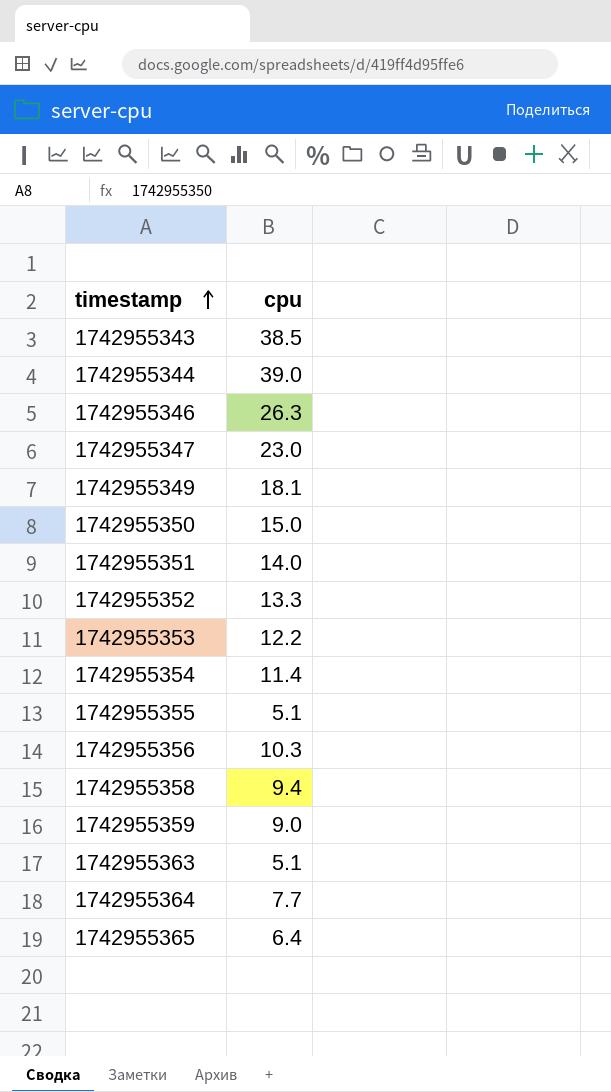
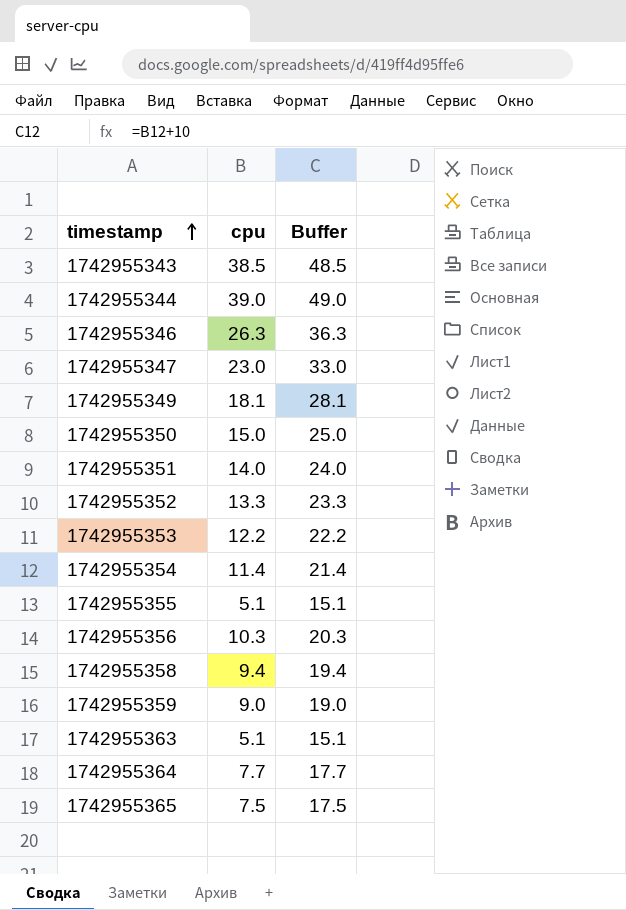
column Buffer | formula: none -> [cpu] + 10
1742955365 | cpu: 6.4 -> 7.5

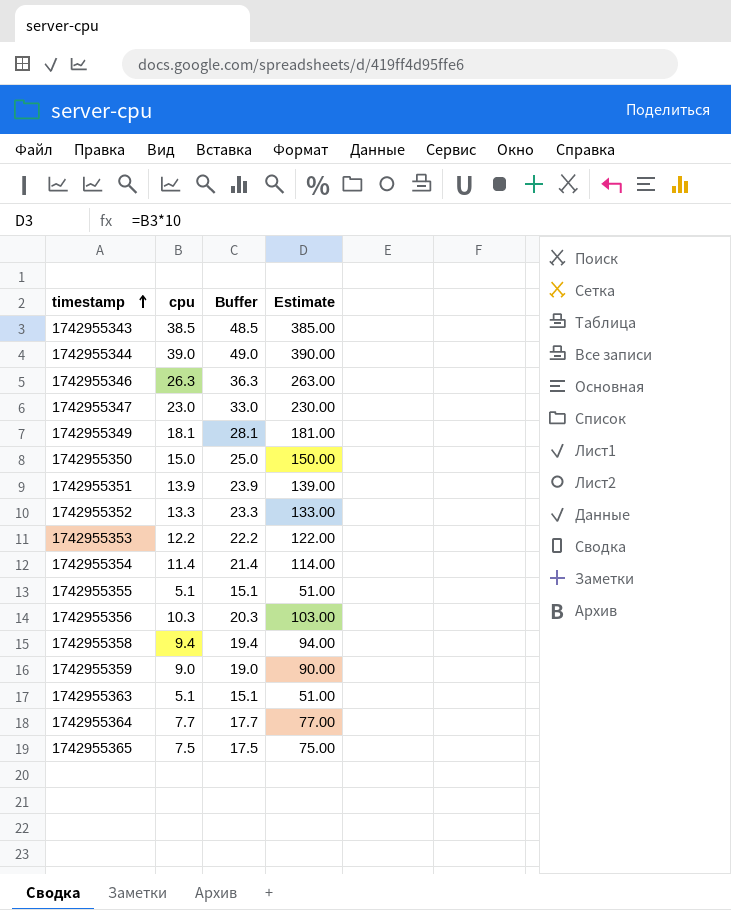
column Estimate | formula: none -> [cpu] * 10
1742955351 | cpu: 14.0 -> 13.9
1742955351 | Buffer: 24.0 -> 23.9

